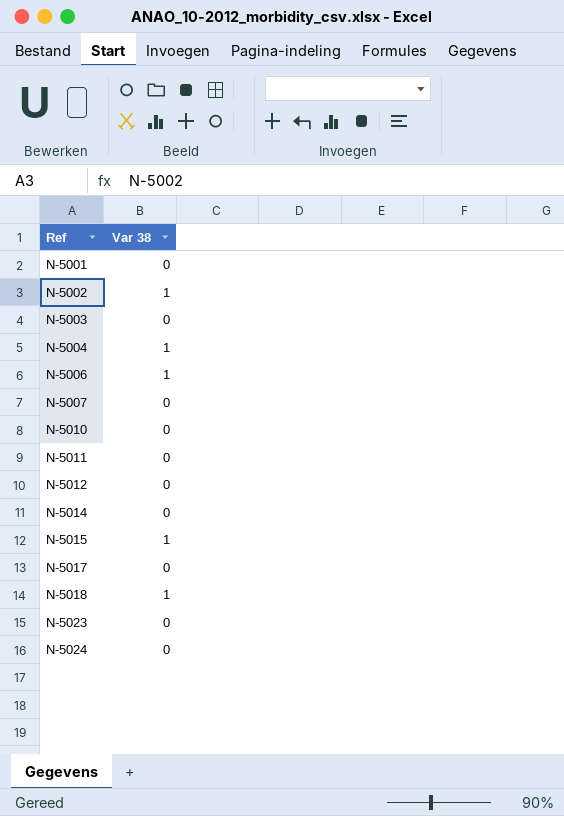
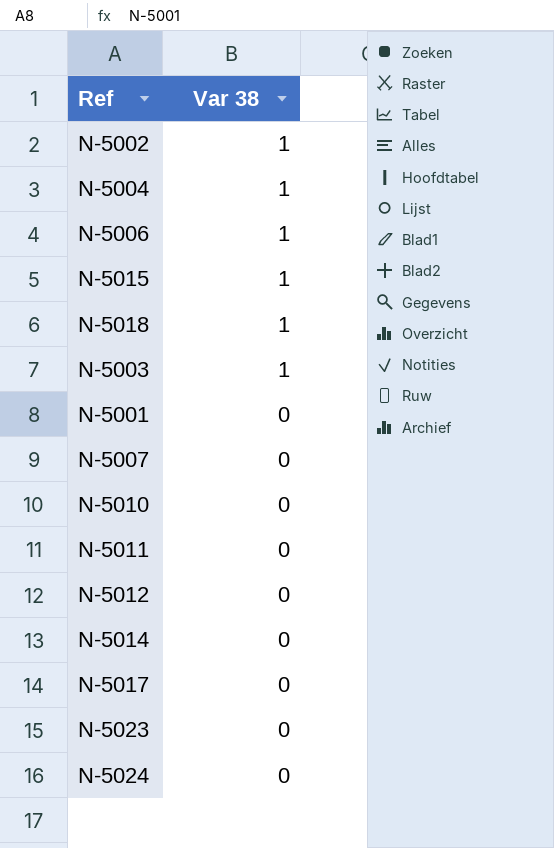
row order: Ref ascending -> Var 38 descending
N-5003 | Var 38: 0 -> 1

